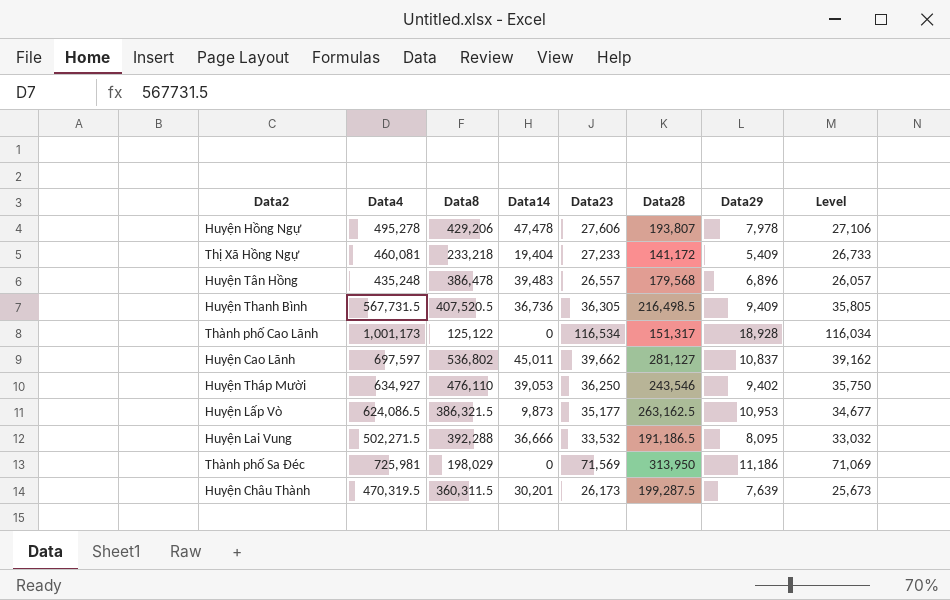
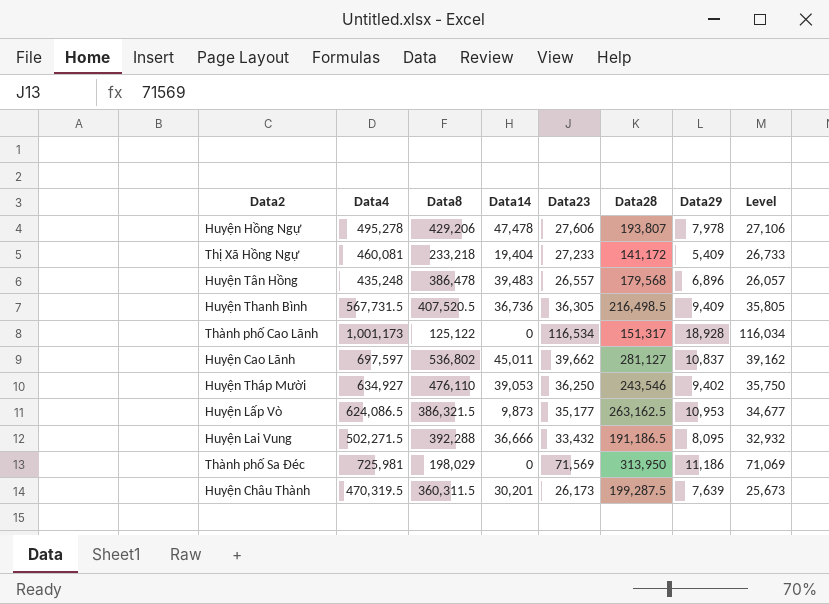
Huyện Lai Vung | Data23: 33,532 -> 33,432
Huyện Lai Vung | Level: 33,032 -> 32,932

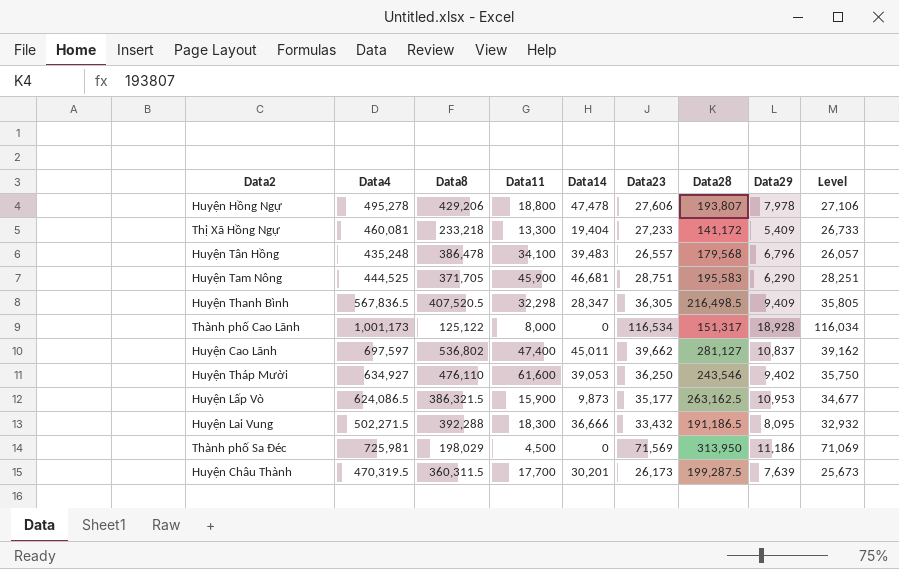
column Data11 | position: none -> 4
Huyện Tân Hồng | Data29: 6,896 -> 6,796
row Huyện Tam Nông: none -> 444,525 | 371,705 | 45,900 | 46,681 | 28,751 | 195,583 | 6,290 | 28,251
Huyện Thanh Bình | Data4: 567,731.5 -> 567,836.5
Huyện Thanh Bình | Data14: 36,736 -> 28,347

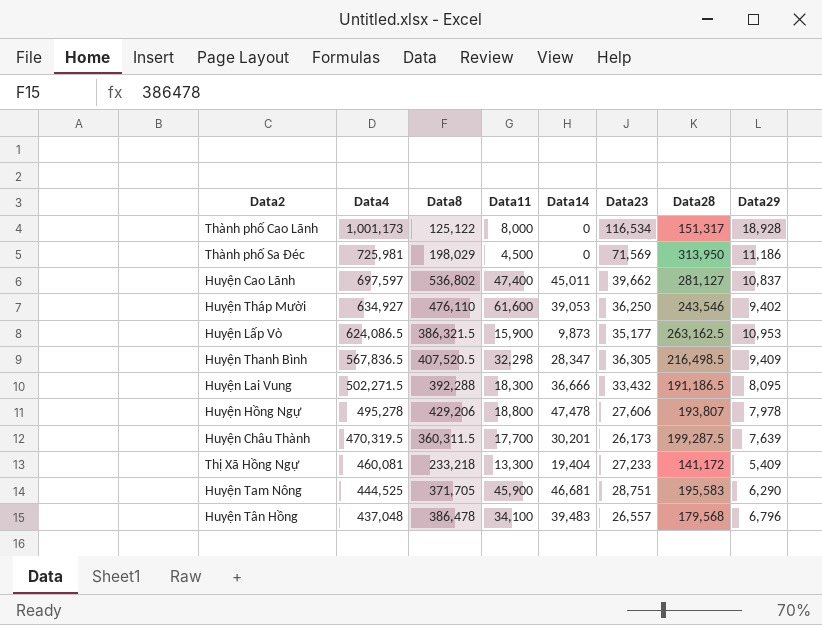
row order: none -> Data4 descending
column Level | formula: [Data23] - 500 -> none
Huyện Tân Hồng | Data4: 435,248 -> 437,048

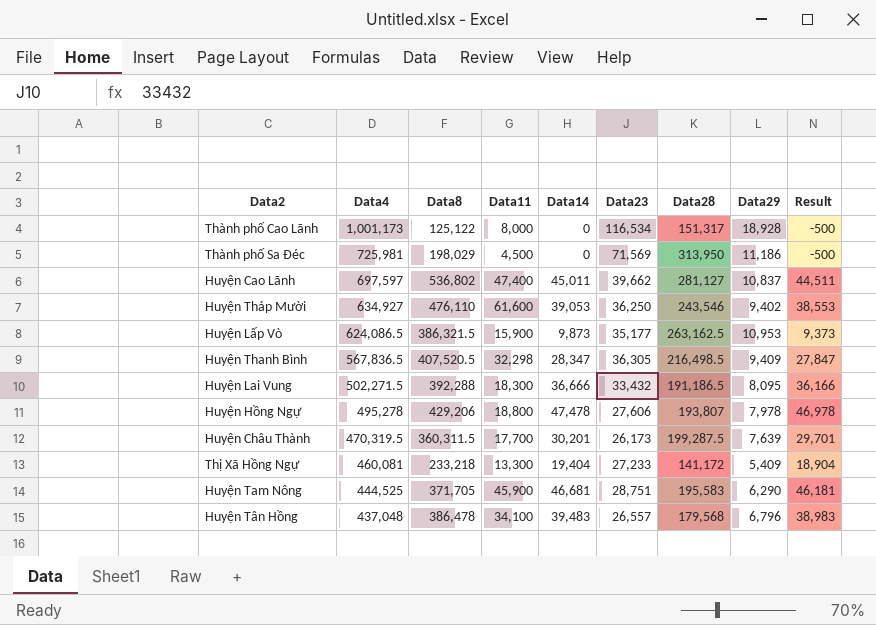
column Result | formula: none -> [Data14] - 500

